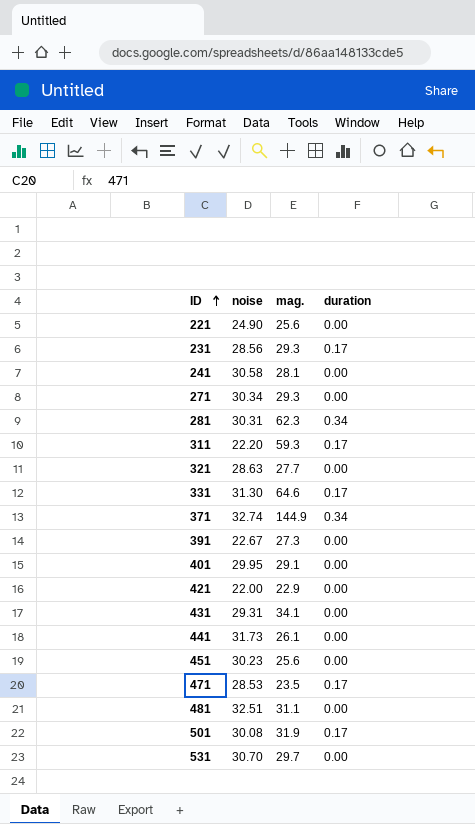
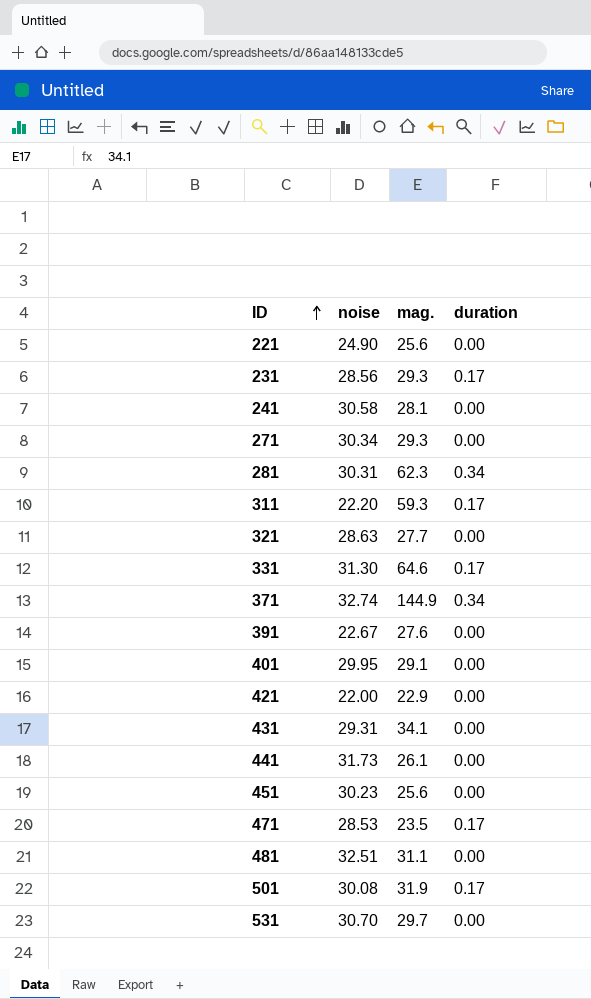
391 | mag.: 27.3 -> 27.6

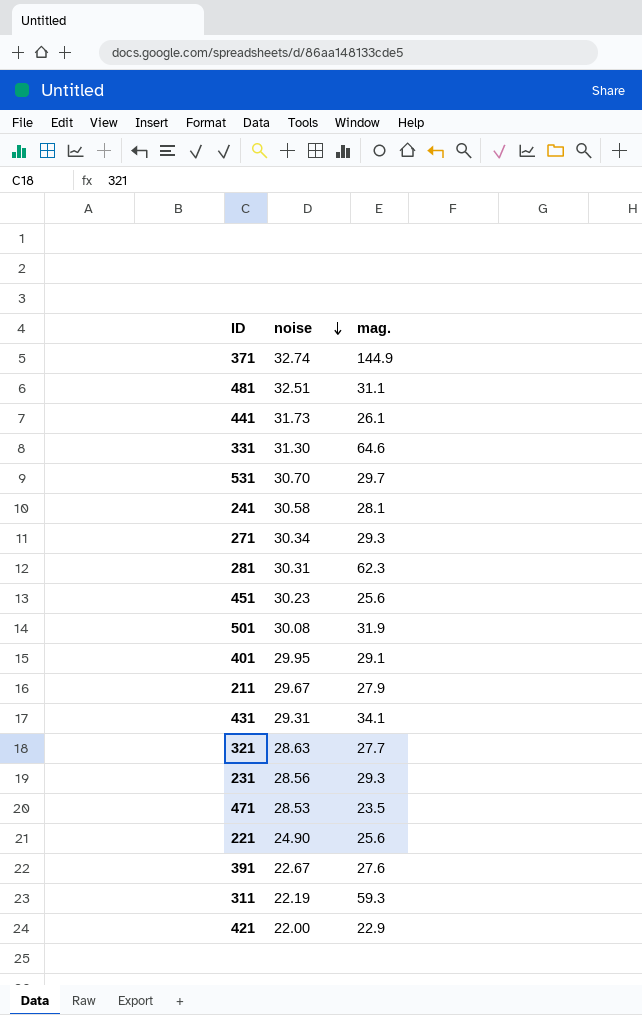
row order: ID ascending -> noise descending
column duration | position: 4 -> none
row 211: none -> 29.67 | 27.9
311 | noise: 22.20 -> 22.19

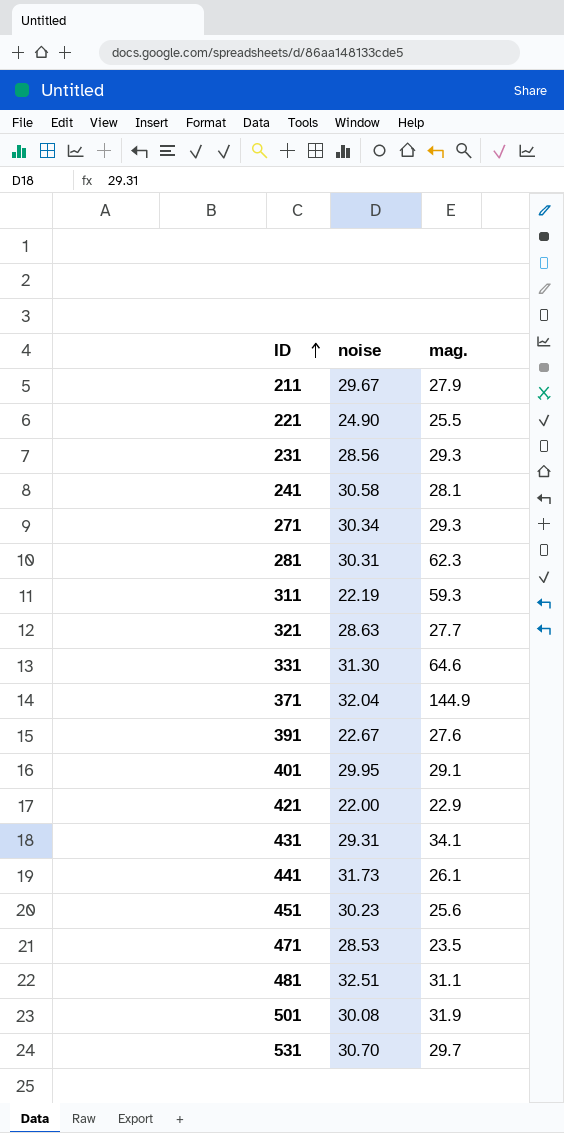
row order: noise descending -> ID ascending
221 | mag.: 25.6 -> 25.5
371 | noise: 32.74 -> 32.04

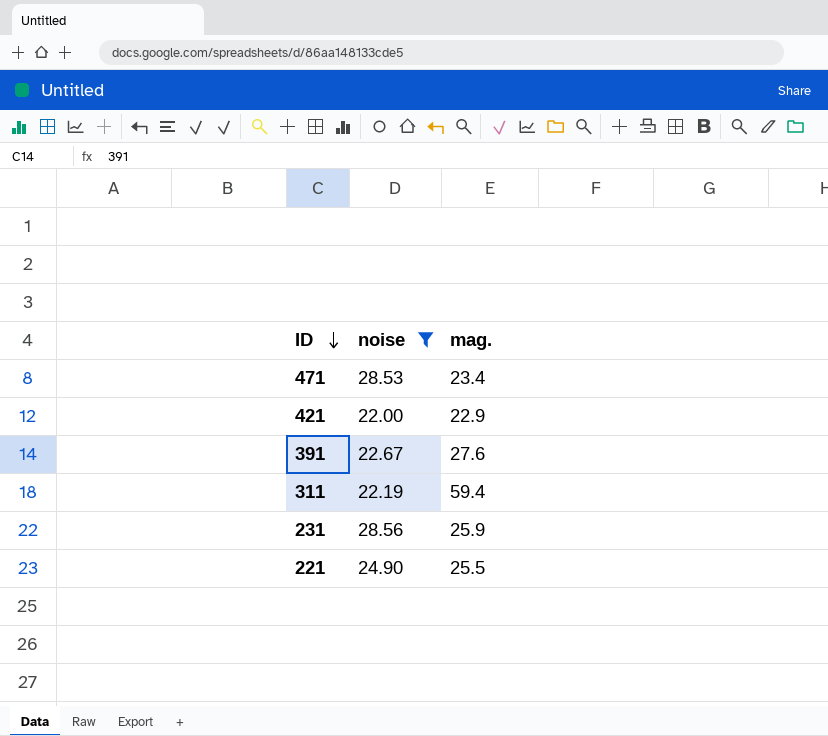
filter: none -> noise <= 28.56
row order: ID ascending -> ID descending
471 | mag.: 23.5 -> 23.4
311 | mag.: 59.3 -> 59.4
231 | mag.: 29.3 -> 25.9

